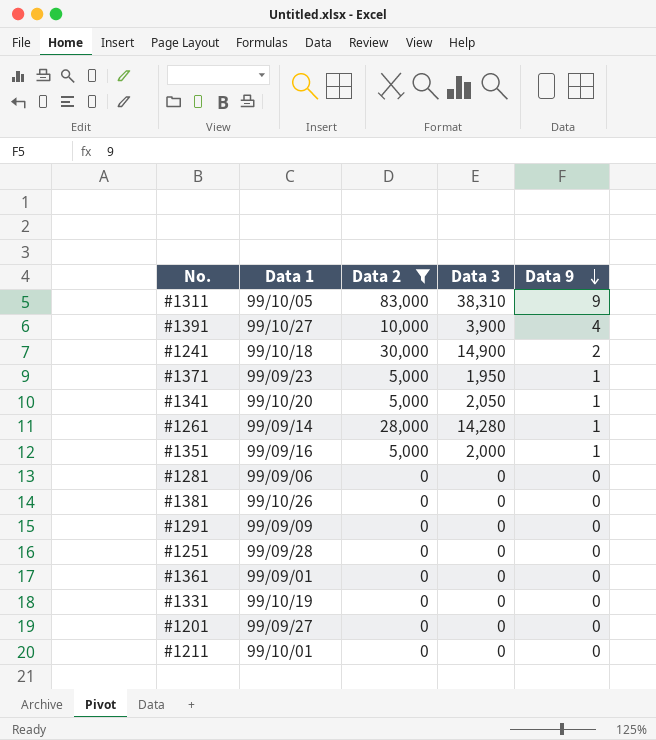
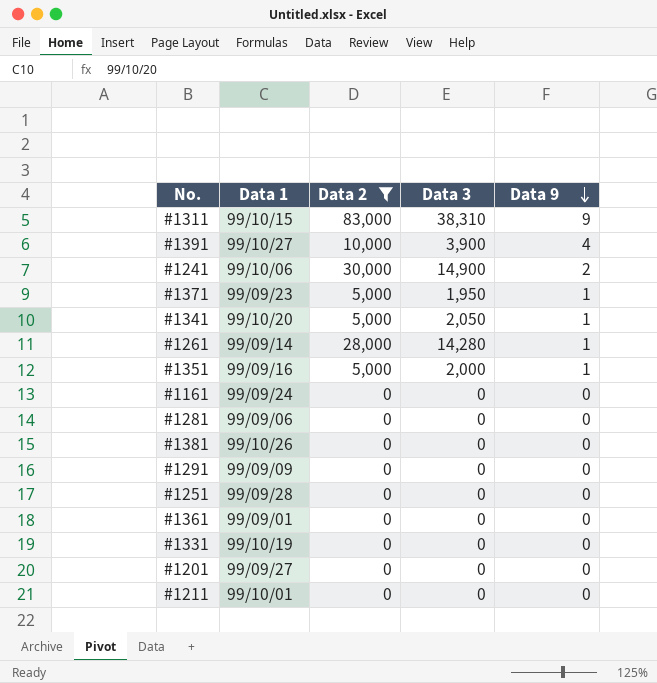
#1311 | Data 1: 99/10/05 -> 99/10/15
#1241 | Data 1: 99/10/18 -> 99/10/06
row #1161: none -> 99/09/24 | 0 | 0 | 0

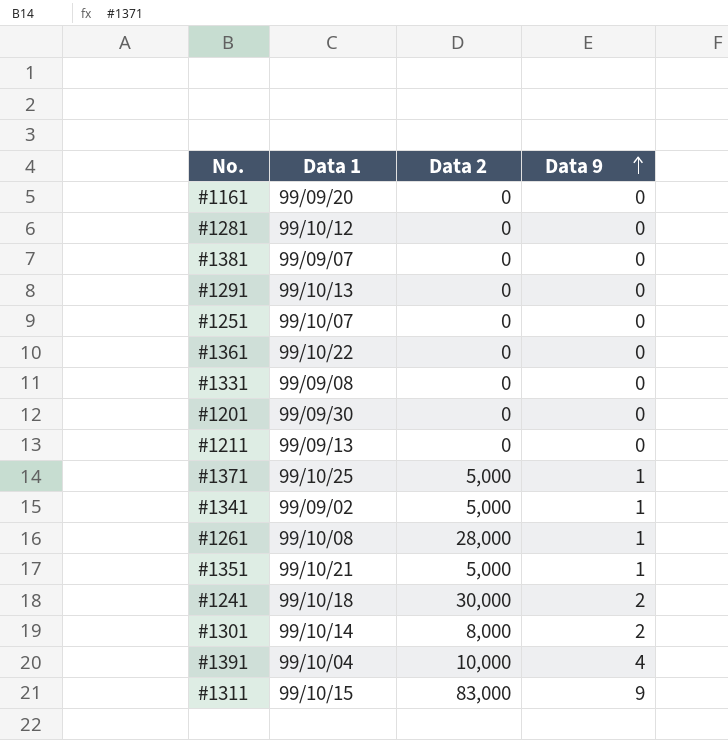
filter: Data 2 != 8,000 -> none
row order: Data 9 descending -> Data 9 ascending
column Data 3 | position: 4 -> none
#1161 | Data 1: 99/09/24 -> 99/09/20
#1281 | Data 1: 99/09/06 -> 99/10/12
#1381 | Data 1: 99/10/26 -> 99/09/07
#1291 | Data 1: 99/09/09 -> 99/10/13
#1251 | Data 1: 99/09/28 -> 99/10/07
#1361 | Data 1: 99/09/01 -> 99/10/22
#1331 | Data 1: 99/10/19 -> 99/09/08
#1201 | Data 1: 99/09/27 -> 99/09/30
#1211 | Data 1: 99/10/01 -> 99/09/13
#1371 | Data 1: 99/09/23 -> 99/10/25
#1341 | Data 1: 99/10/20 -> 99/09/02
#1261 | Data 1: 99/09/14 -> 99/10/08
#1351 | Data 1: 99/09/16 -> 99/10/21
#1241 | Data 1: 99/10/06 -> 99/10/18
#1391 | Data 1: 99/10/27 -> 99/10/04

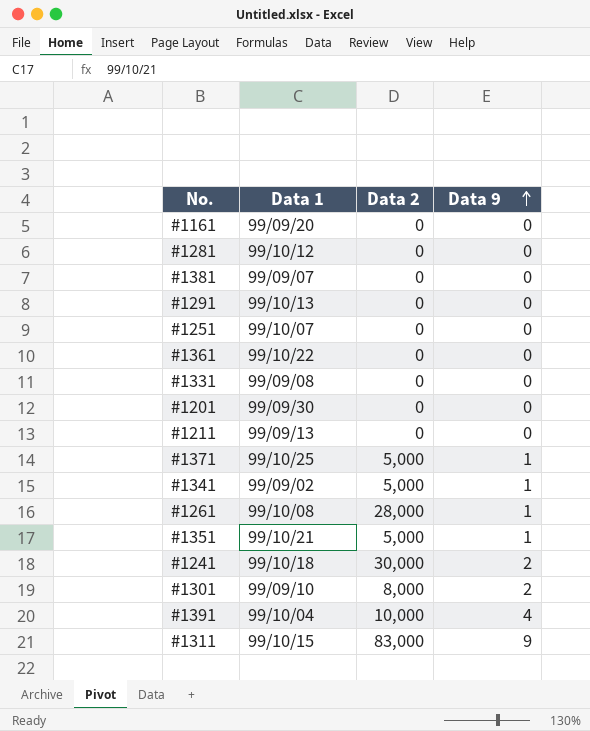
#1301 | Data 1: 99/10/14 -> 99/09/10

